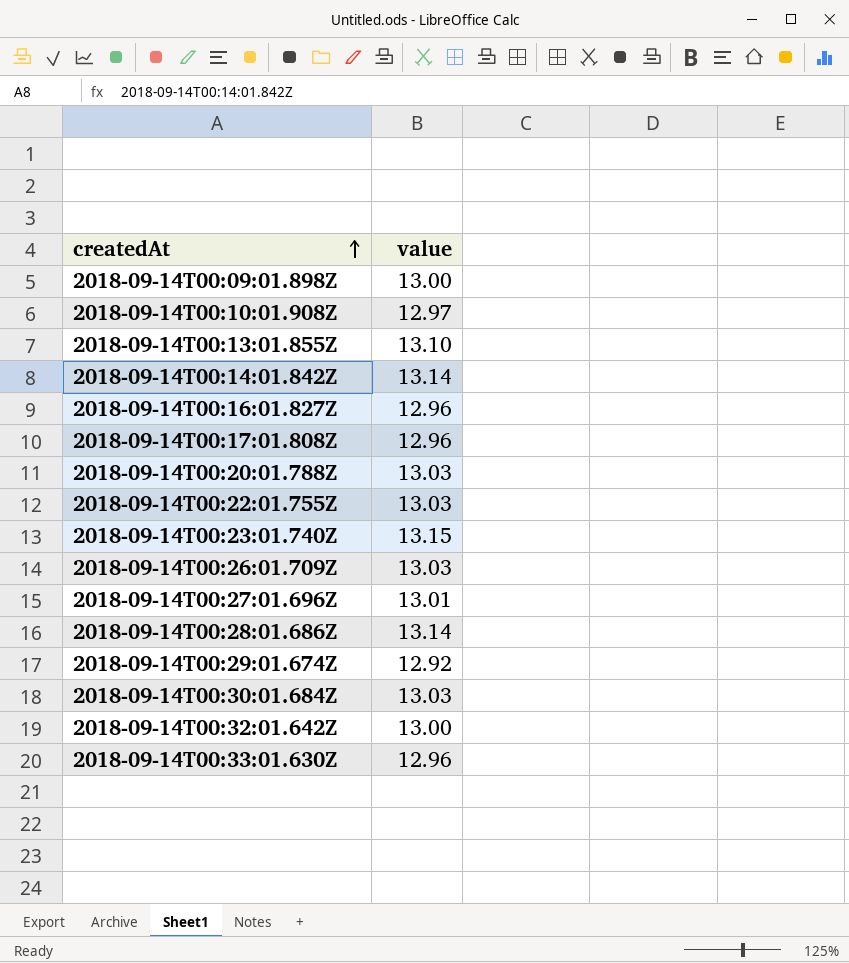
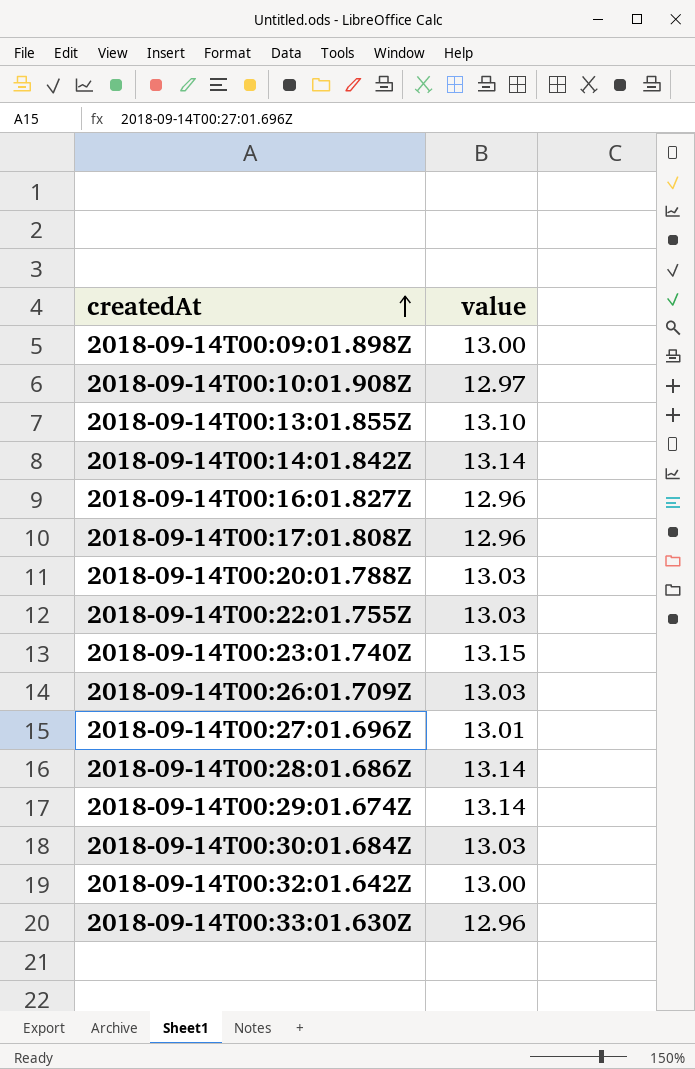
2018-09-14T00:29:01.674Z | value: 12.92 -> 13.14

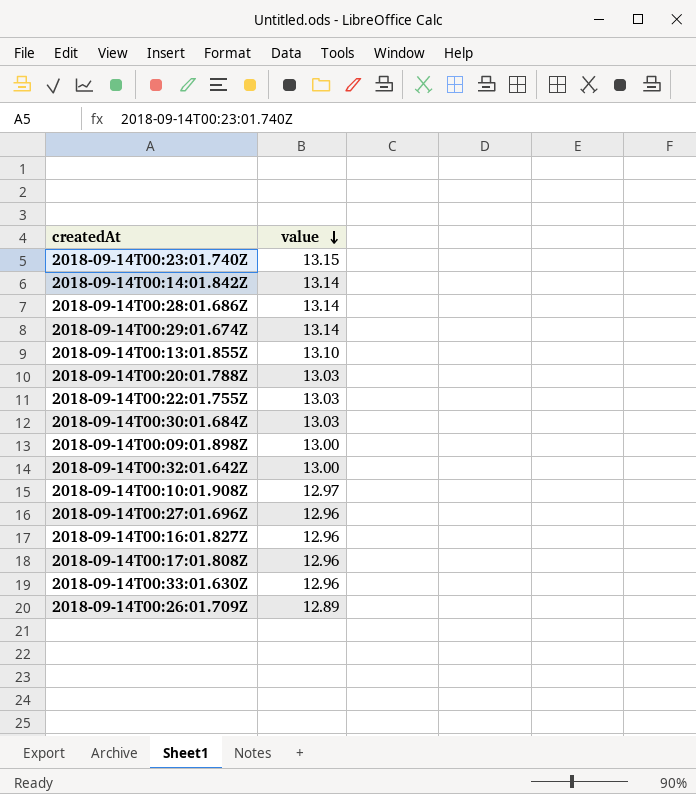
row order: createdAt ascending -> value descending
2018-09-14T00:27:01.696Z | value: 13.01 -> 12.96
2018-09-14T00:26:01.709Z | value: 13.03 -> 12.89

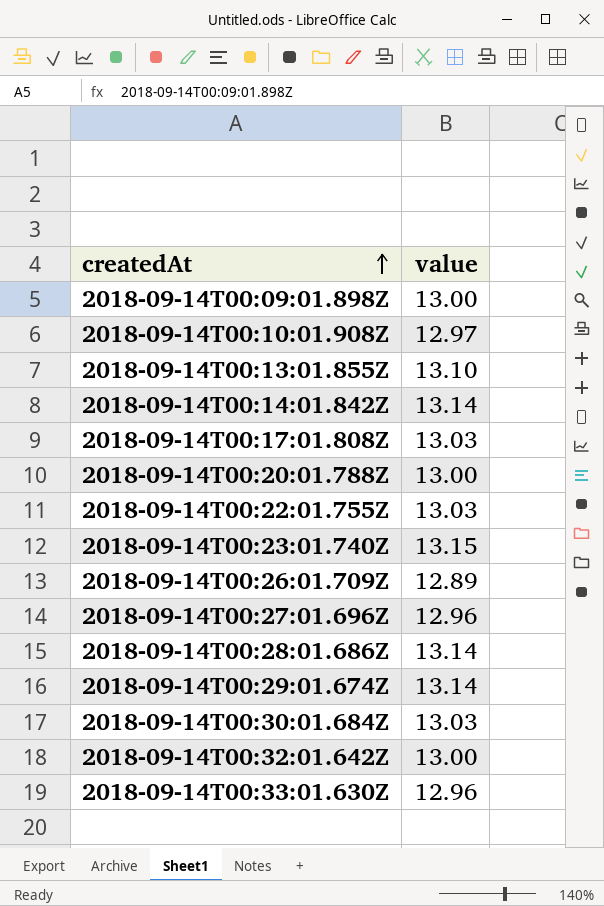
row order: value descending -> createdAt ascending
row 2018-09-14T00:16:01.827Z: 12.96 -> none
2018-09-14T00:17:01.808Z | value: 12.96 -> 13.03
2018-09-14T00:20:01.788Z | value: 13.03 -> 13.00

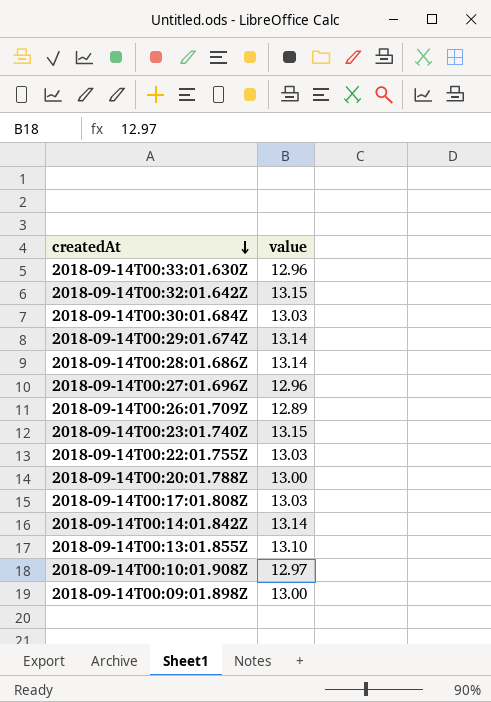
row order: createdAt ascending -> createdAt descending
2018-09-14T00:32:01.642Z | value: 13.00 -> 13.15

